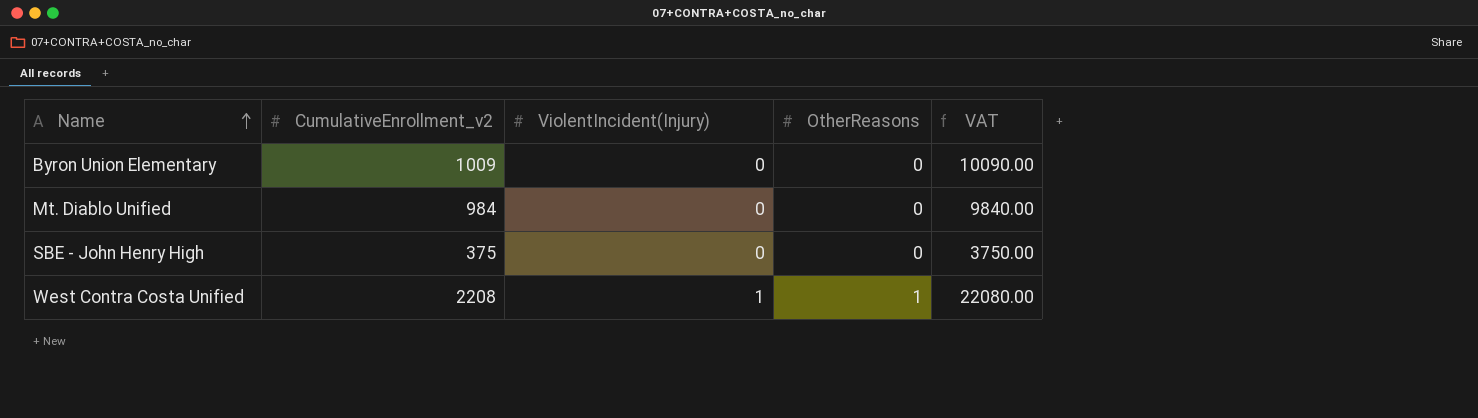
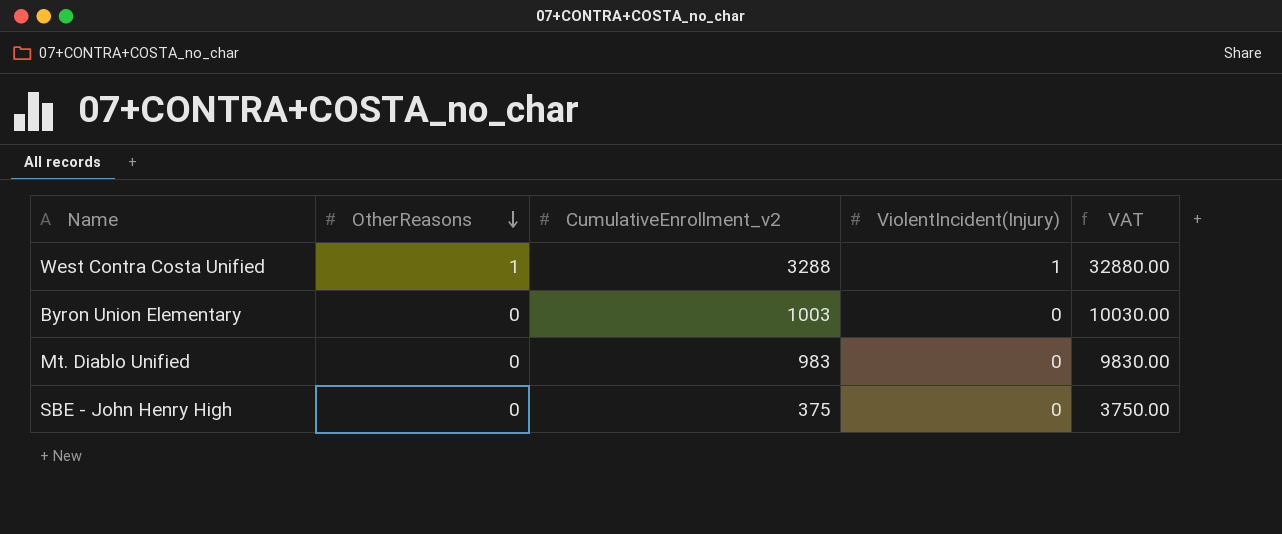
row order: Name ascending -> OtherReasons descending
column OtherReasons | position: 4 -> 2
West Contra Costa Unified | CumulativeEnrollment_v2: 2208 -> 3288
West Contra Costa Unified | VAT: 22080.00 -> 32880.00
Byron Union Elementary | CumulativeEnrollment_v2: 1009 -> 1003
Byron Union Elementary | VAT: 10090.00 -> 10030.00
Mt. Diablo Unified | CumulativeEnrollment_v2: 984 -> 983
Mt. Diablo Unified | VAT: 9840.00 -> 9830.00

